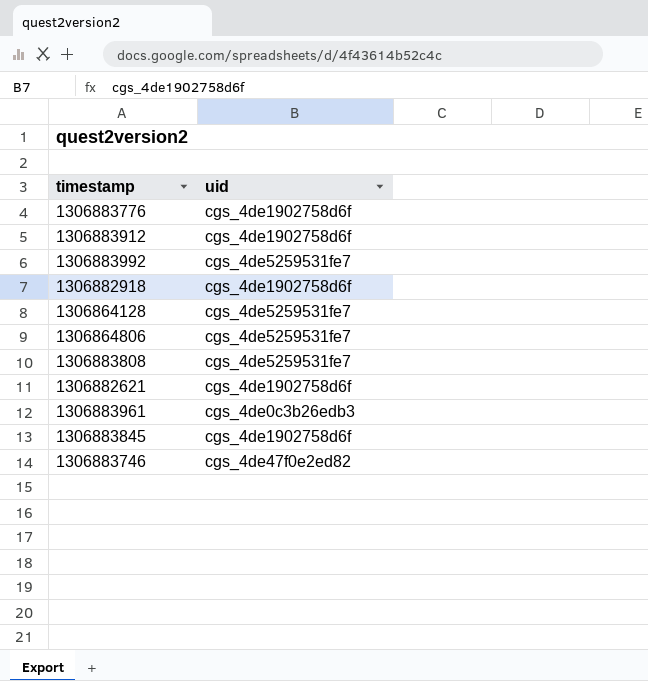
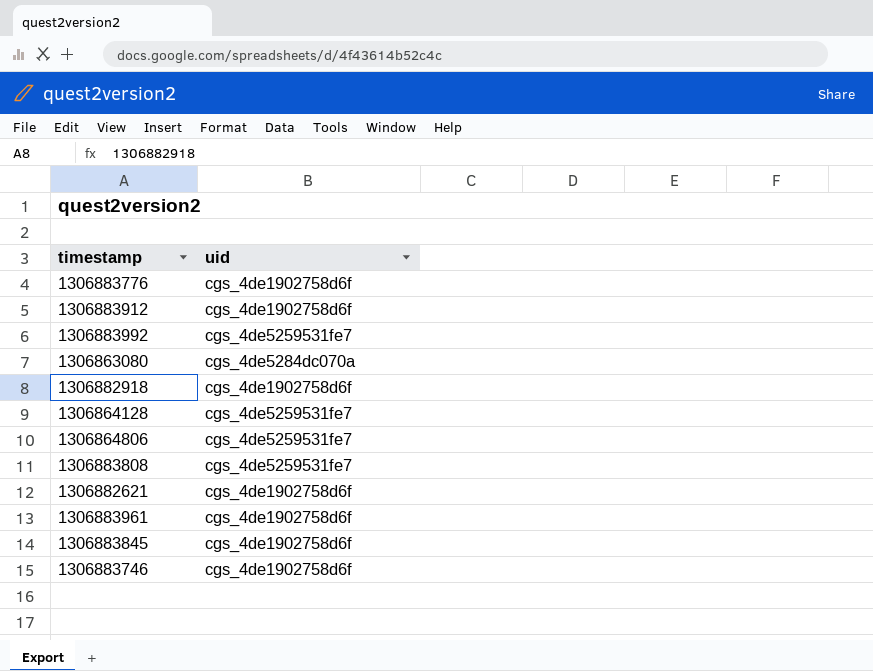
row 1306863080: none -> cgs_4de5284dc070a
1306883961 | uid: cgs_4de0c3b26edb3 -> cgs_4de1902758d6f
1306883746 | uid: cgs_4de47f0e2ed82 -> cgs_4de1902758d6f

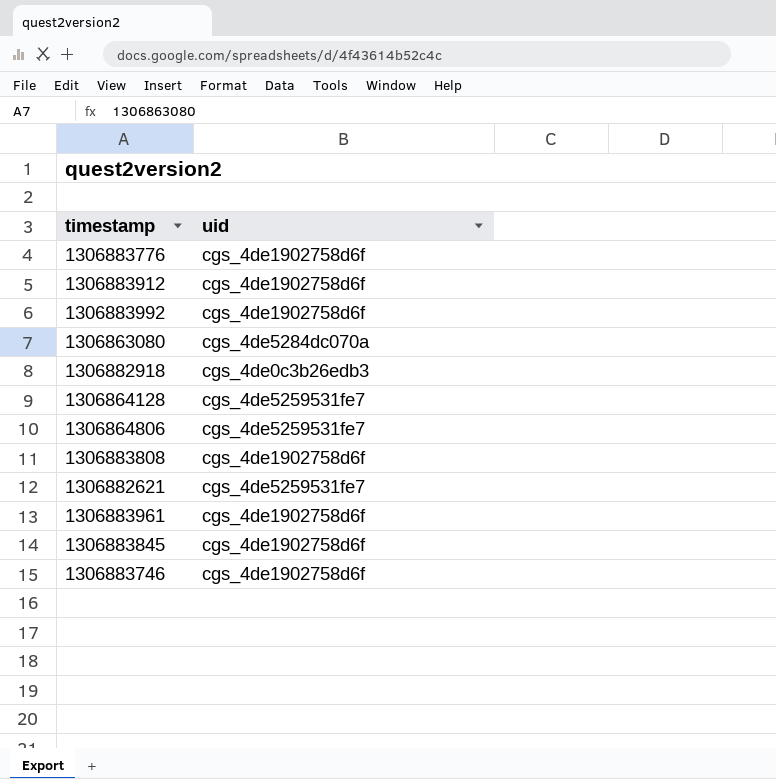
1306883992 | uid: cgs_4de5259531fe7 -> cgs_4de1902758d6f
1306882918 | uid: cgs_4de1902758d6f -> cgs_4de0c3b26edb3
1306883808 | uid: cgs_4de5259531fe7 -> cgs_4de1902758d6f
1306882621 | uid: cgs_4de1902758d6f -> cgs_4de5259531fe7

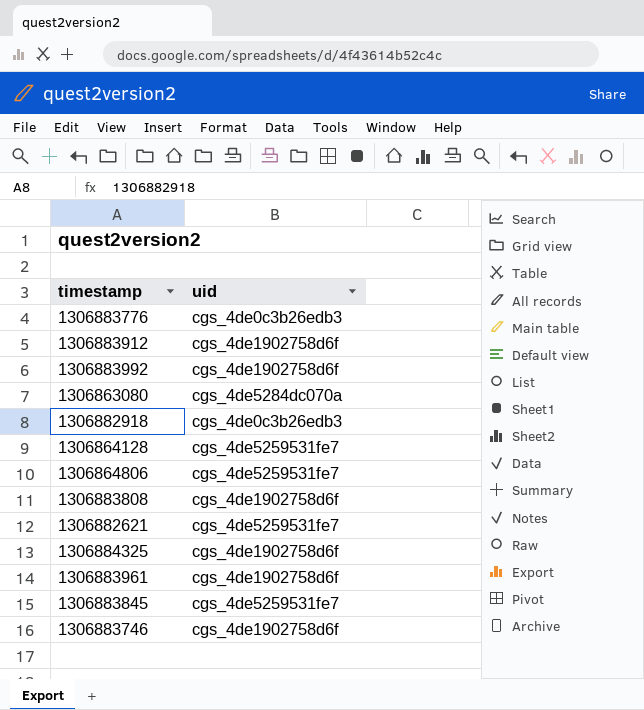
1306883776 | uid: cgs_4de1902758d6f -> cgs_4de0c3b26edb3
row 1306884325: none -> cgs_4de1902758d6f
1306883845 | uid: cgs_4de1902758d6f -> cgs_4de5259531fe7

